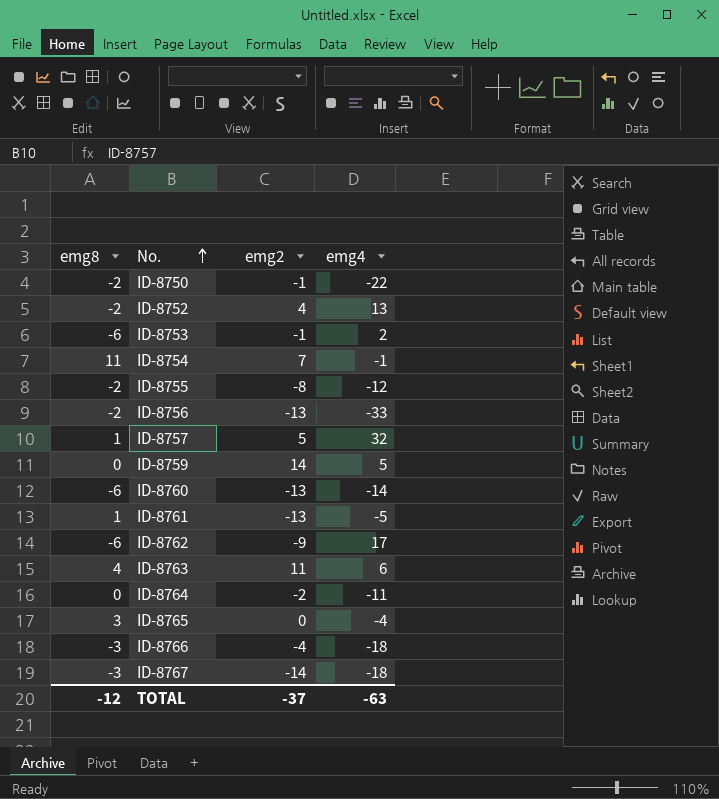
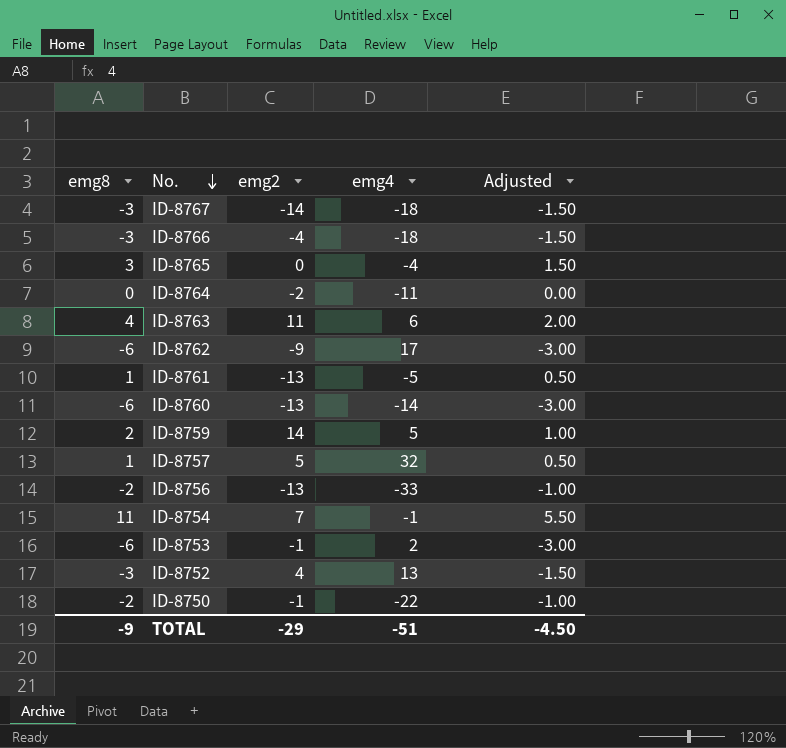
row order: No. ascending -> No. descending
column Adjusted | formula: none -> [emg8] * 0.5
row ID-8755: -2 | -8 | -12 -> none
ID-8759 | emg8: 0 -> 2
ID-8752 | emg8: -2 -> -3
TOTAL | emg8: -12 -> -9
TOTAL | emg2: -37 -> -29
TOTAL | emg4: -63 -> -51

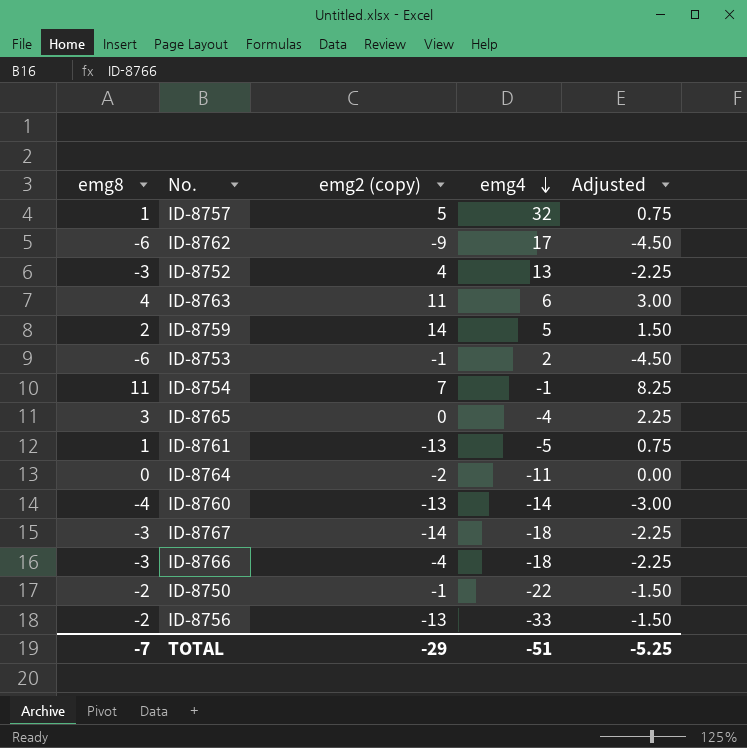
row order: No. descending -> emg4 descending
column name: emg2 -> emg2 (copy)
column Adjusted | formula: [emg8] * 0.5 -> [emg8] * 0.75
ID-8760 | emg8: -6 -> -4
TOTAL | emg8: -9 -> -7
TOTAL | Adjusted: -4.50 -> -5.25

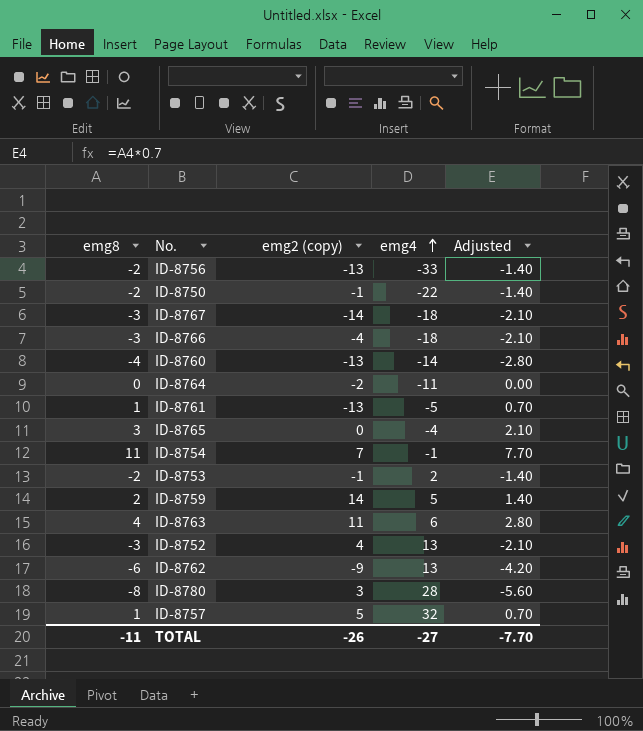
row order: emg4 descending -> emg4 ascending
column Adjusted | formula: [emg8] * 0.75 -> [emg8] * 0.7
ID-8753 | emg8: -6 -> -2
ID-8762 | emg4: 17 -> 13
row ID-8780: none -> -8 | 3 | 28 | -5.60
TOTAL | emg8: -7 -> -11
TOTAL | emg2 (copy): -29 -> -26
TOTAL | emg4: -51 -> -27
TOTAL | Adjusted: -5.25 -> -7.70

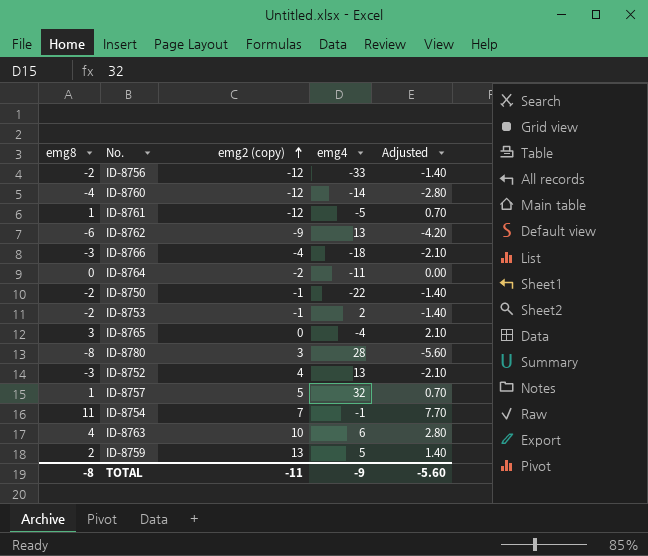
row order: emg4 ascending -> emg2 (copy) ascending
row ID-8767: -3 | -14 | -18 | -2.10 -> none
ID-8756 | emg2 (copy): -13 -> -12
ID-8760 | emg2 (copy): -13 -> -12
ID-8761 | emg2 (copy): -13 -> -12
ID-8763 | emg2 (copy): 11 -> 10
ID-8759 | emg2 (copy): 14 -> 13
TOTAL | emg8: -11 -> -8
TOTAL | emg2 (copy): -26 -> -11
TOTAL | emg4: -27 -> -9
TOTAL | Adjusted: -7.70 -> -5.60

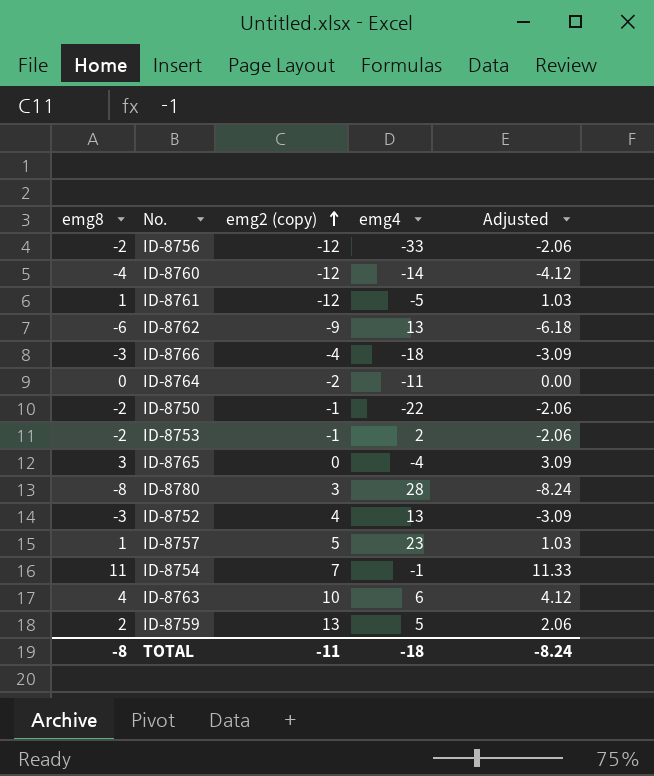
column Adjusted | formula: [emg8] * 0.7 -> [emg8] * 1.03
ID-8757 | emg4: 32 -> 23
TOTAL | emg4: -9 -> -18
TOTAL | Adjusted: -5.60 -> -8.24

